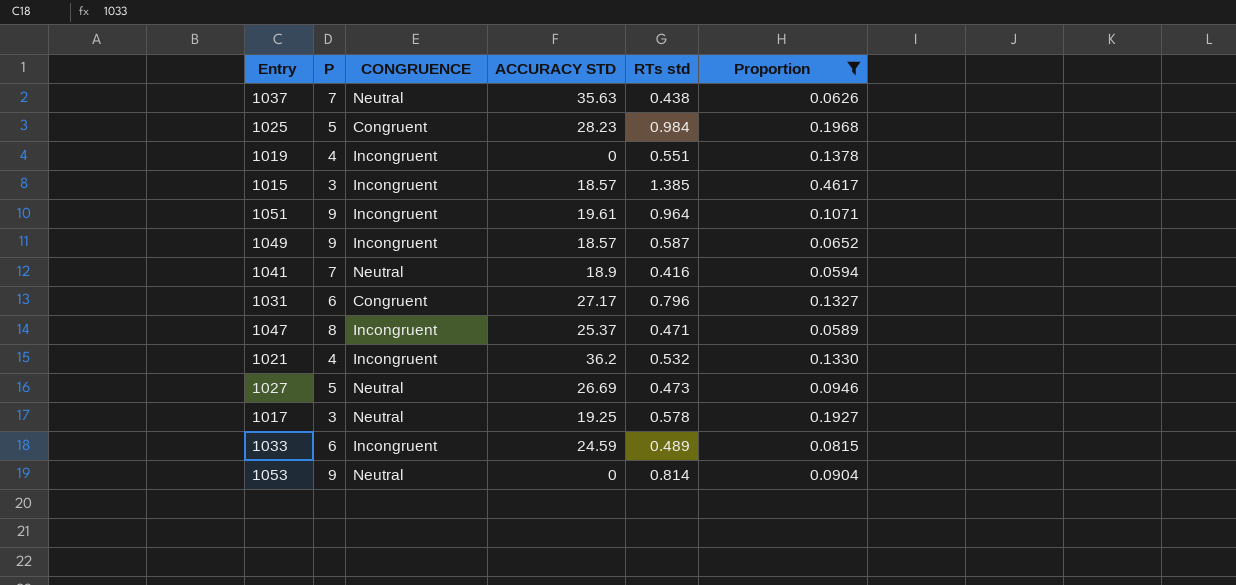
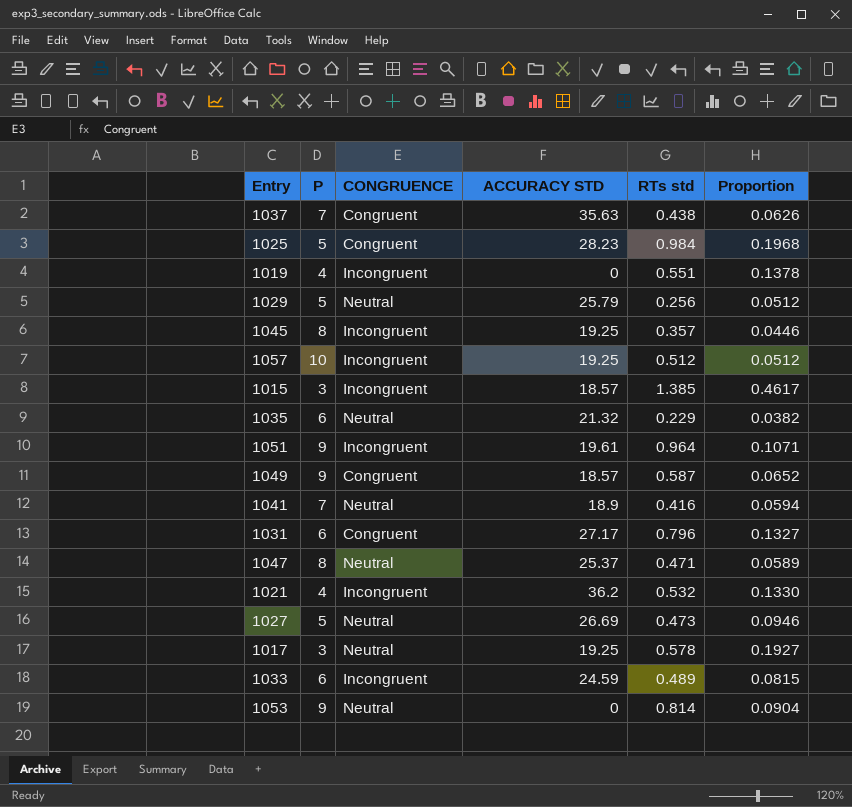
filter: Proportion >= 0.0589 -> none
1037 | CONGRUENCE: Neutral -> Congruent
1049 | CONGRUENCE: Incongruent -> Congruent
1047 | CONGRUENCE: Incongruent -> Neutral

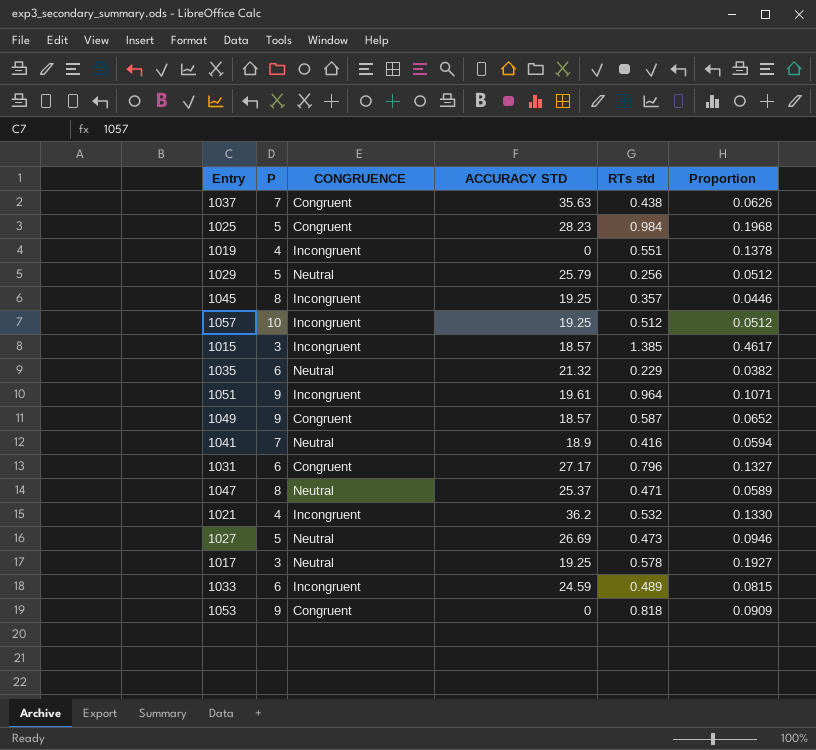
1053 | CONGRUENCE: Neutral -> Congruent
1053 | RTs std: 0.814 -> 0.818
1053 | Proportion: 0.0904 -> 0.0909

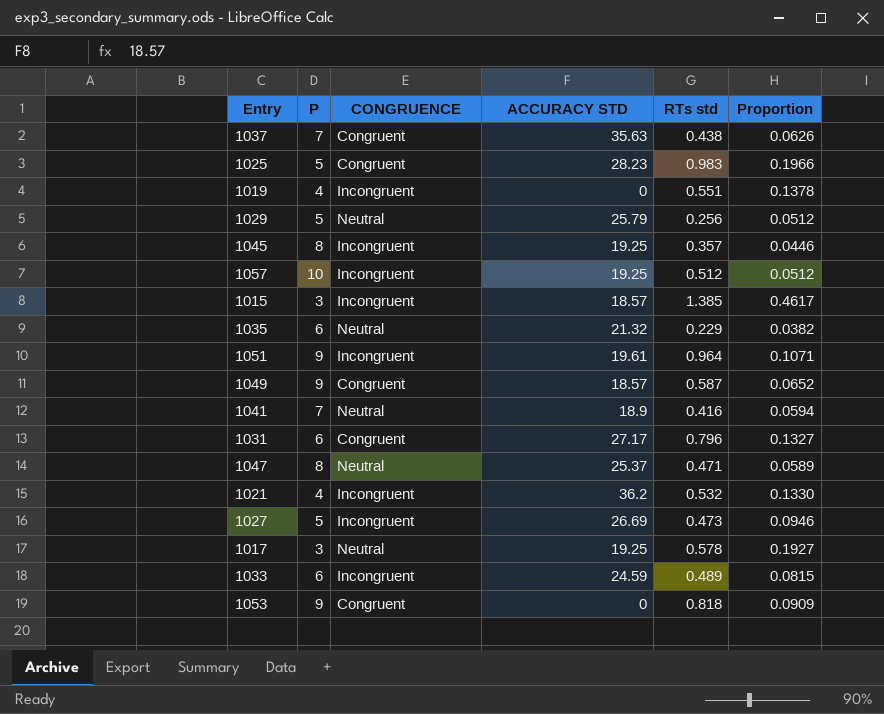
1025 | RTs std: 0.984 -> 0.983
1025 | Proportion: 0.1968 -> 0.1966
1027 | CONGRUENCE: Neutral -> Incongruent

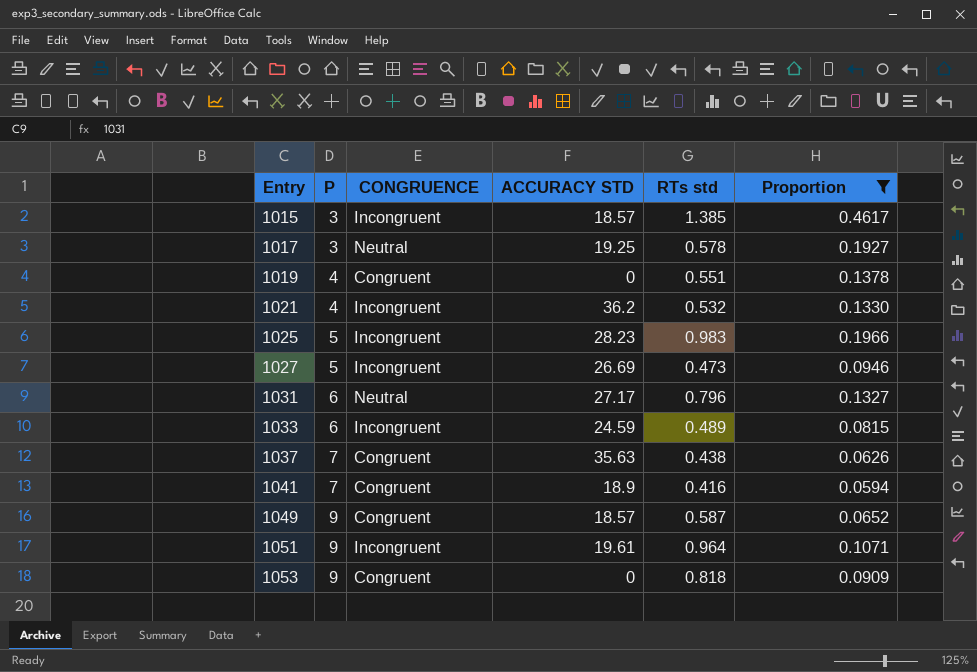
filter: none -> Proportion >= 0.0594
row order: none -> Entry ascending
1019 | CONGRUENCE: Incongruent -> Congruent
1025 | CONGRUENCE: Congruent -> Incongruent
1031 | CONGRUENCE: Congruent -> Neutral
1041 | CONGRUENCE: Neutral -> Congruent

